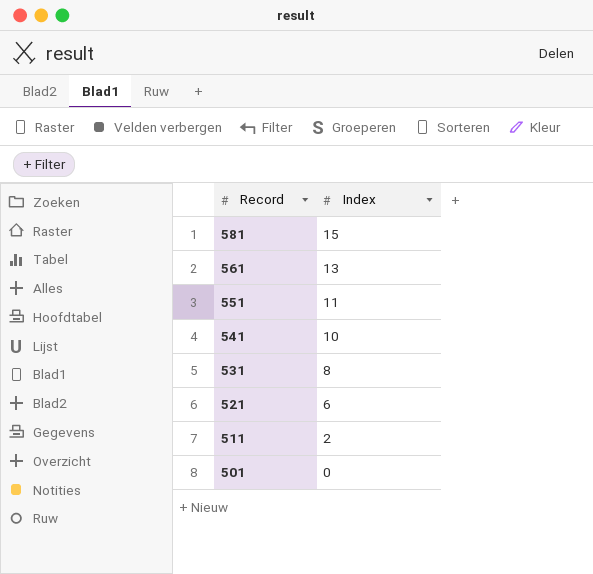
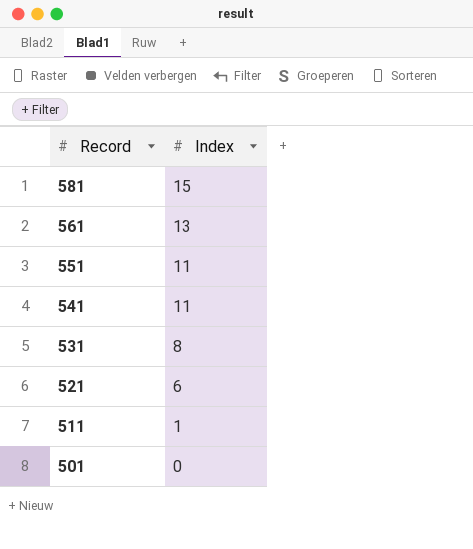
541 | Index: 10 -> 11
511 | Index: 2 -> 1

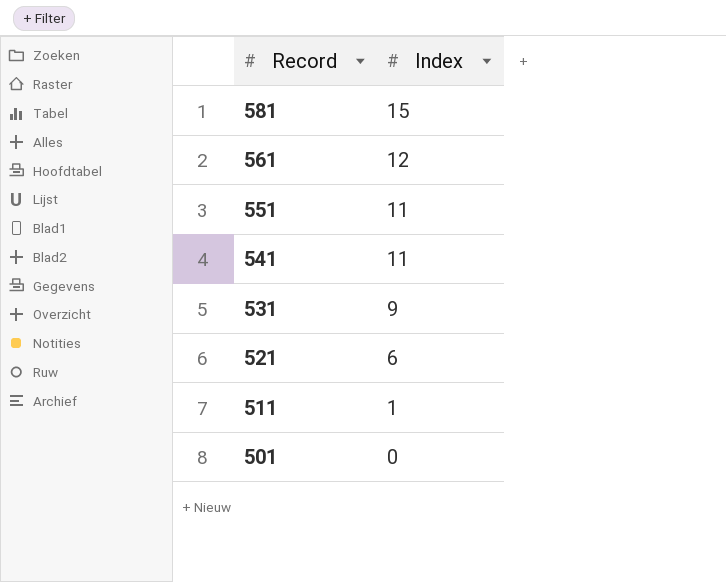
561 | Index: 13 -> 12
531 | Index: 8 -> 9

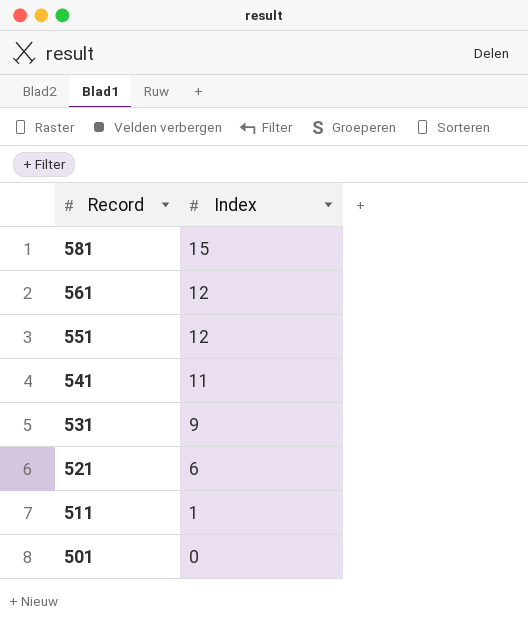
551 | Index: 11 -> 12

